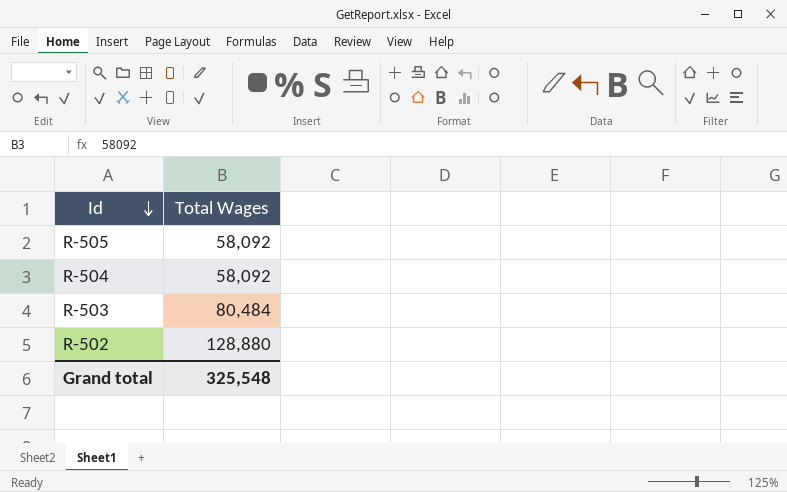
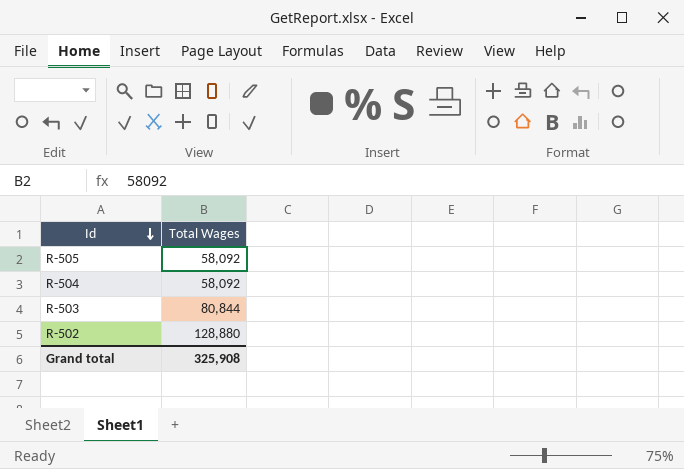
R-503 | Total Wages: 80,484 -> 80,844
Grand total | Total Wages: 325,548 -> 325,908

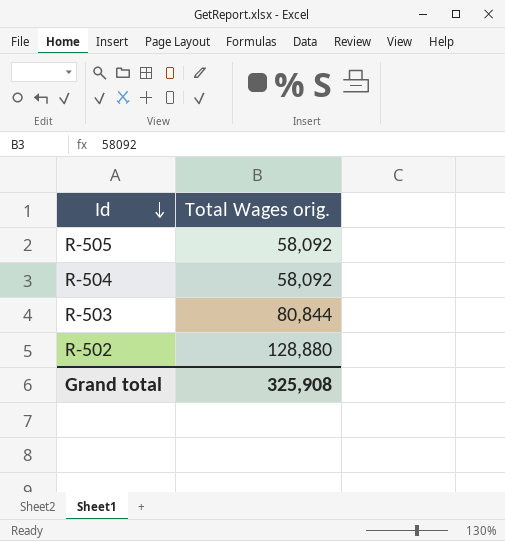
column name: Total Wages -> Total Wages orig.

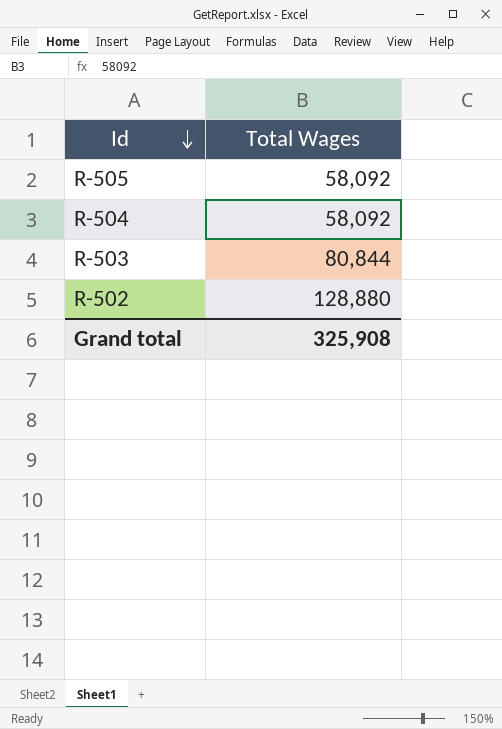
column name: Total Wages orig. -> Total Wages

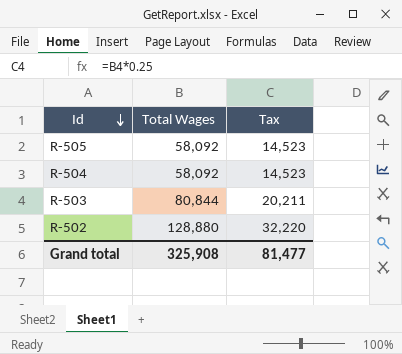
column Tax | formula: none -> [Total Wages] * 0.25

